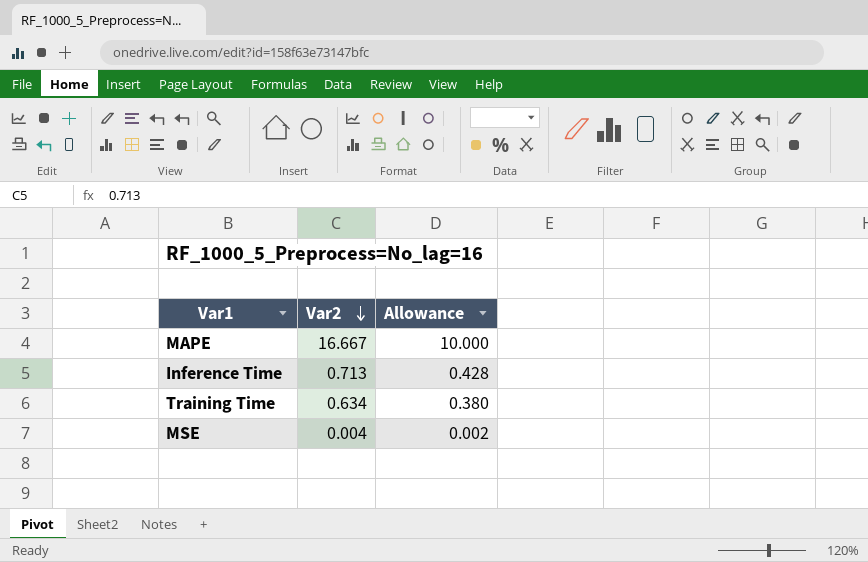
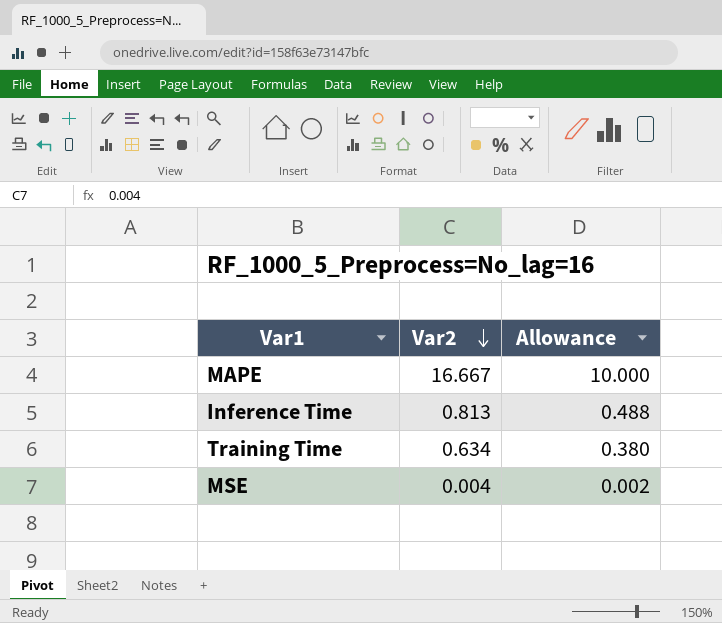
Inference Time | Var2: 0.713 -> 0.813
Inference Time | Allowance: 0.428 -> 0.488

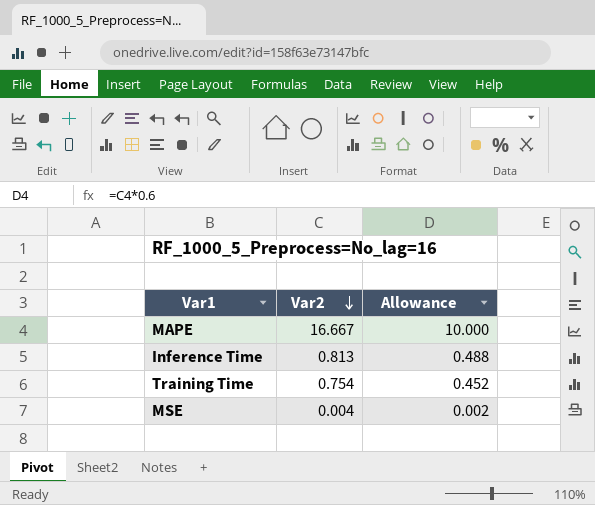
Training Time | Var2: 0.634 -> 0.754
Training Time | Allowance: 0.380 -> 0.452

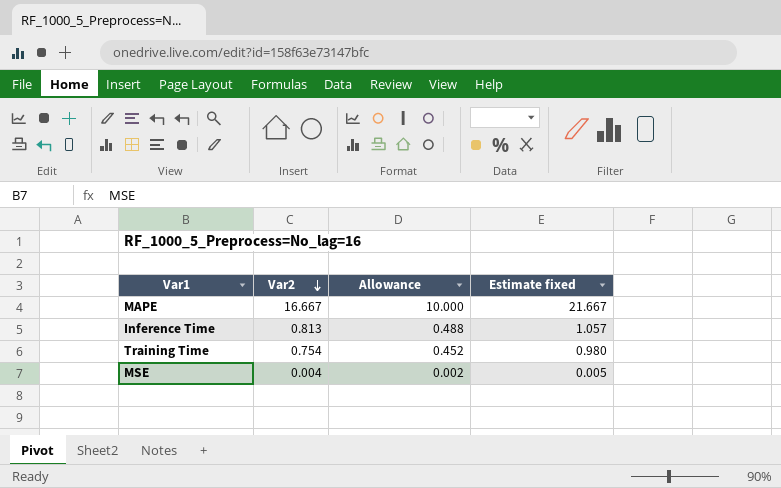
column Estimate fixed | formula: none -> [Var2] * 1.3

